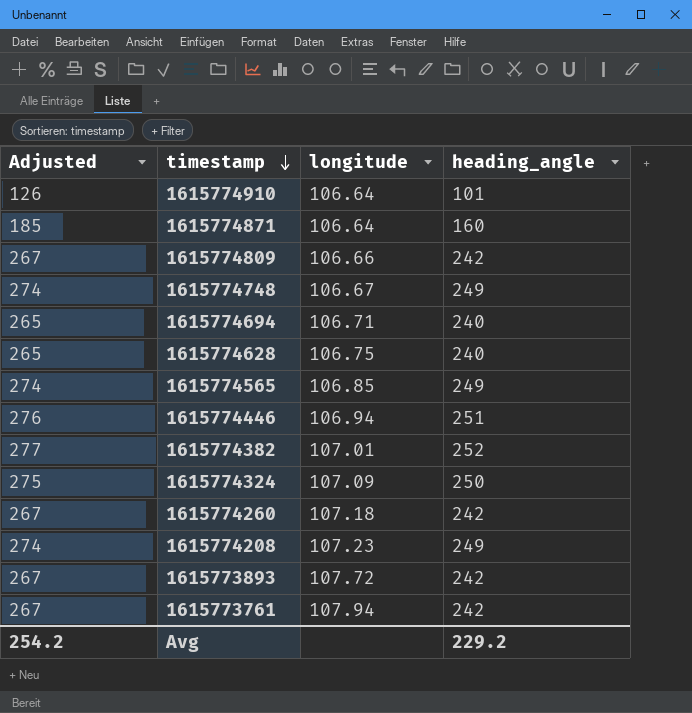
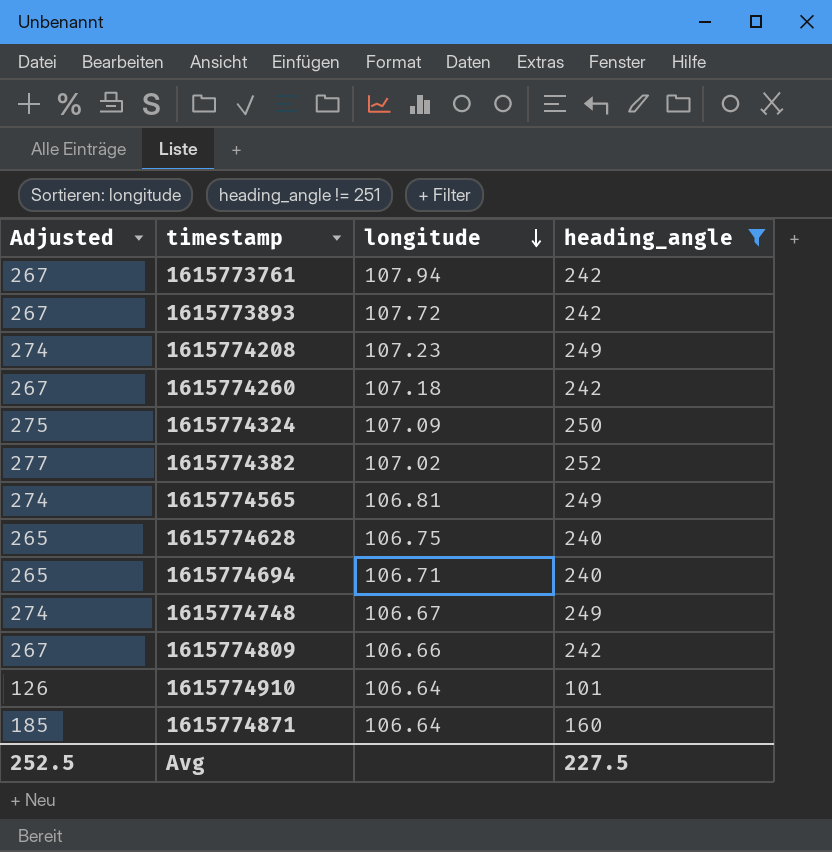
filter: none -> heading_angle != 251
row order: timestamp descending -> longitude descending
1615774382 | longitude: 107.01 -> 107.02
1615774565 | longitude: 106.85 -> 106.81
Avg | Adjusted: 254.2 -> 252.5
Avg | heading_angle: 229.2 -> 227.5

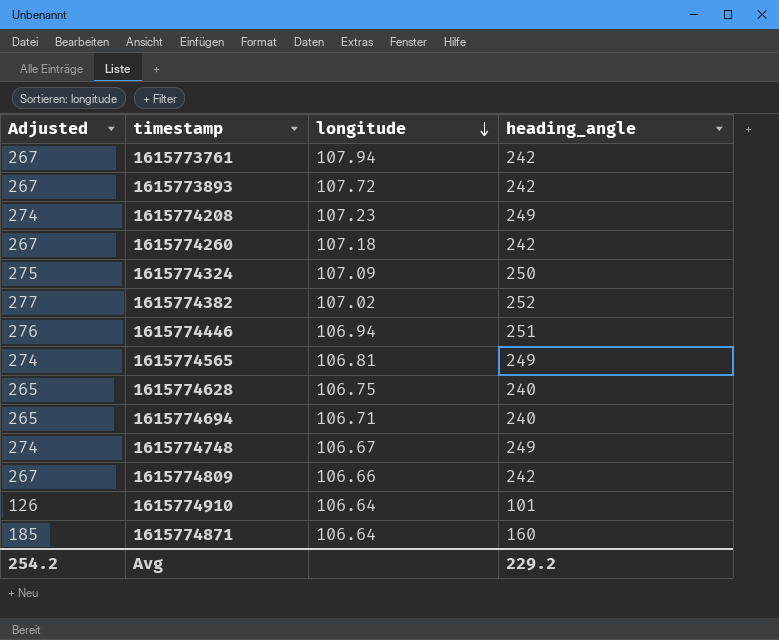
filter: heading_angle != 251 -> none
Avg | Adjusted: 252.5 -> 254.2
Avg | heading_angle: 227.5 -> 229.2

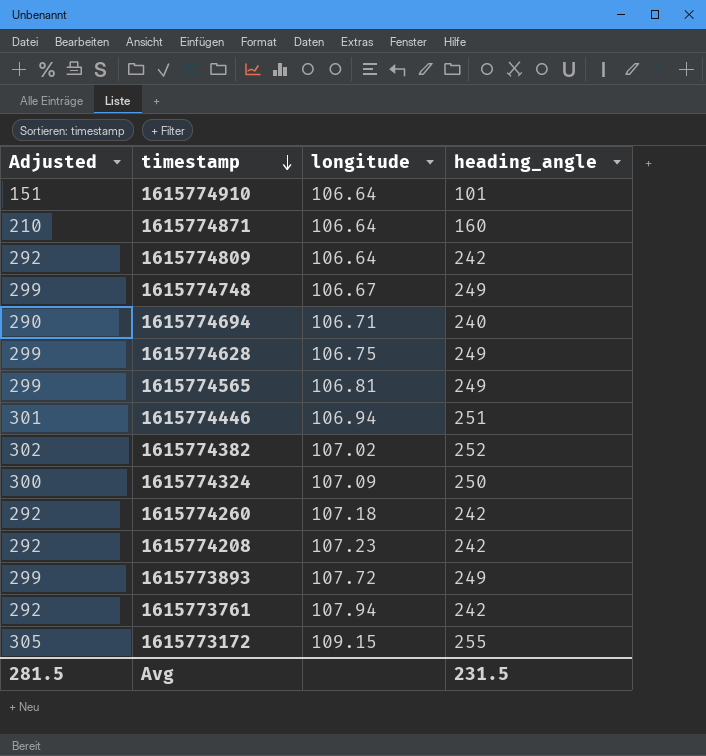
row order: longitude descending -> timestamp descending
column Adjusted | formula: [heading_angle] + 25 -> [heading_angle] + 50
1615774809 | longitude: 106.66 -> 106.64
1615774628 | heading_angle: 240 -> 249
1615774208 | heading_angle: 249 -> 242
1615773893 | heading_angle: 242 -> 249
row 1615773172: none -> 305 | 109.15 | 255
Avg | Adjusted: 254.2 -> 281.5
Avg | heading_angle: 229.2 -> 231.5

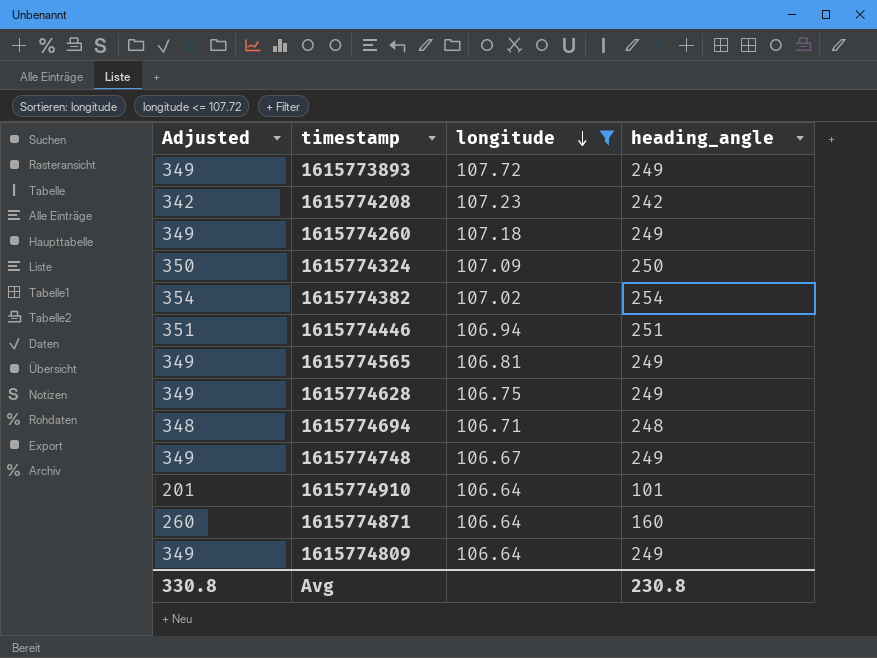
filter: none -> longitude <= 107.72
row order: timestamp descending -> longitude descending
column Adjusted | formula: [heading_angle] + 50 -> [heading_angle] + 100
1615774260 | heading_angle: 242 -> 249
1615774382 | heading_angle: 252 -> 254
1615774694 | heading_angle: 240 -> 248
1615774809 | heading_angle: 242 -> 249
Avg | Adjusted: 281.5 -> 330.8
Avg | heading_angle: 231.5 -> 230.8

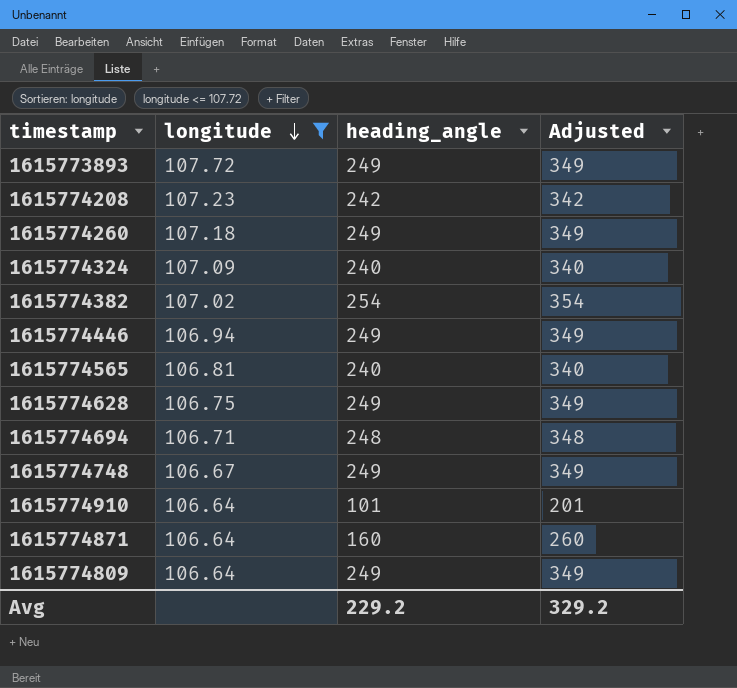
column Adjusted | position: 1 -> 4
1615774324 | heading_angle: 250 -> 240
1615774324 | Adjusted: 350 -> 340
1615774446 | heading_angle: 251 -> 249
1615774446 | Adjusted: 351 -> 349
1615774565 | heading_angle: 249 -> 240
1615774565 | Adjusted: 349 -> 340
Avg | heading_angle: 230.8 -> 229.2
Avg | Adjusted: 330.8 -> 329.2

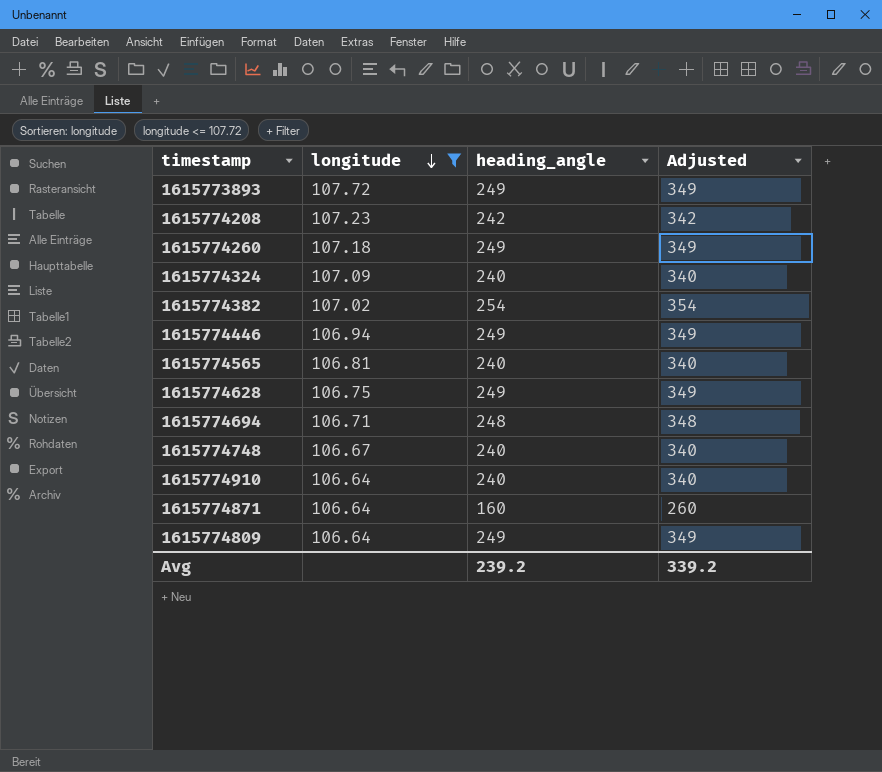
1615774748 | heading_angle: 249 -> 240
1615774748 | Adjusted: 349 -> 340
1615774910 | heading_angle: 101 -> 240
1615774910 | Adjusted: 201 -> 340
Avg | heading_angle: 229.2 -> 239.2
Avg | Adjusted: 329.2 -> 339.2

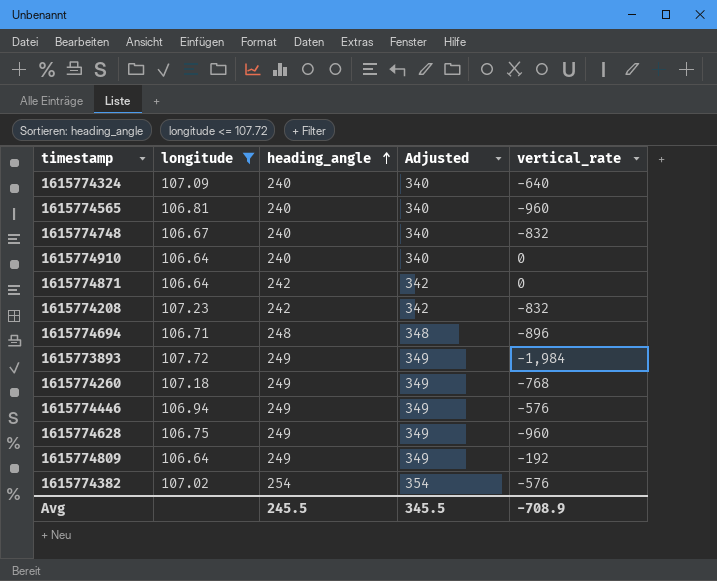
row order: longitude descending -> heading_angle ascending
column vertical_rate | position: none -> 5
1615774871 | heading_angle: 160 -> 242
1615774871 | Adjusted: 260 -> 342
Avg | heading_angle: 239.2 -> 245.5
Avg | Adjusted: 339.2 -> 345.5

